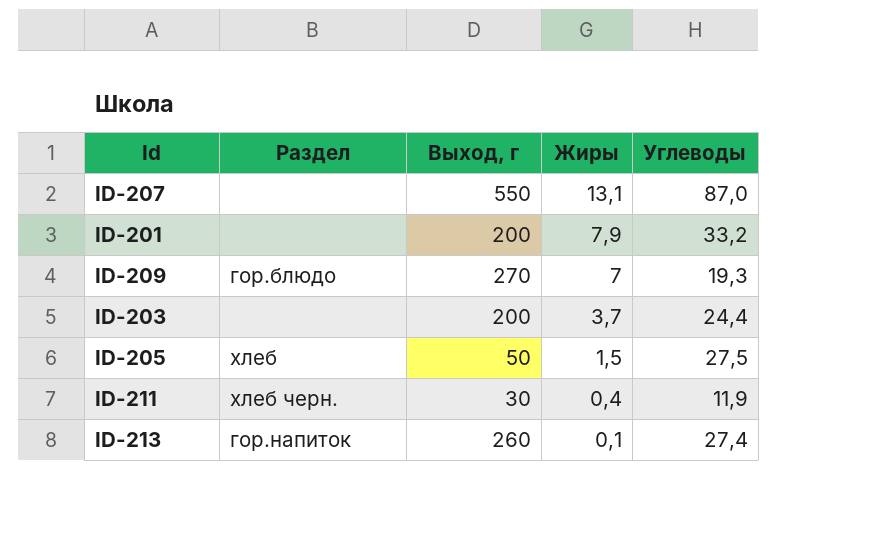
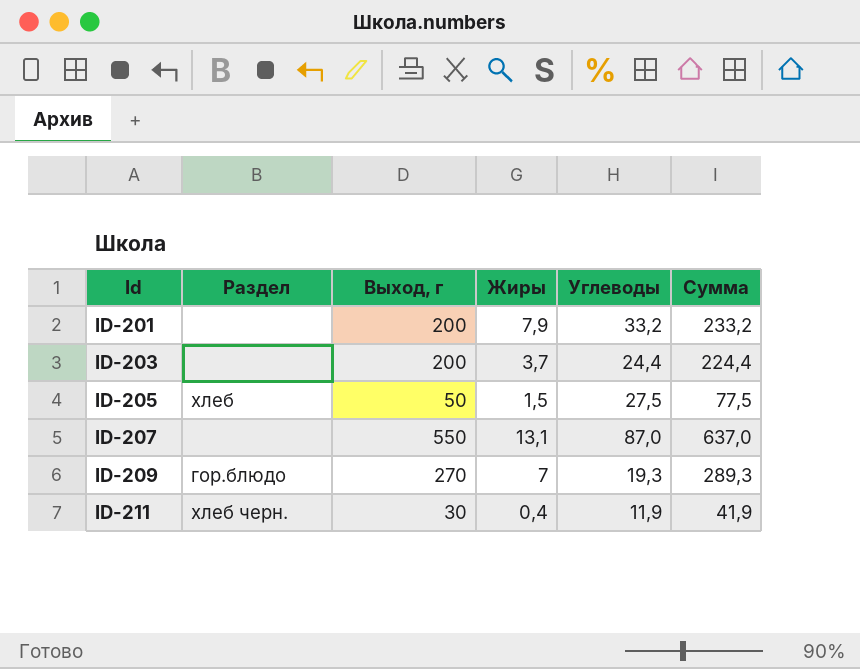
row order: Жиры descending -> Id ascending
column Сумма | formula: none -> [Выход, г] + [Углеводы]
row ID-213: гор.напиток | 260 | 0,1 | 27,4 -> none

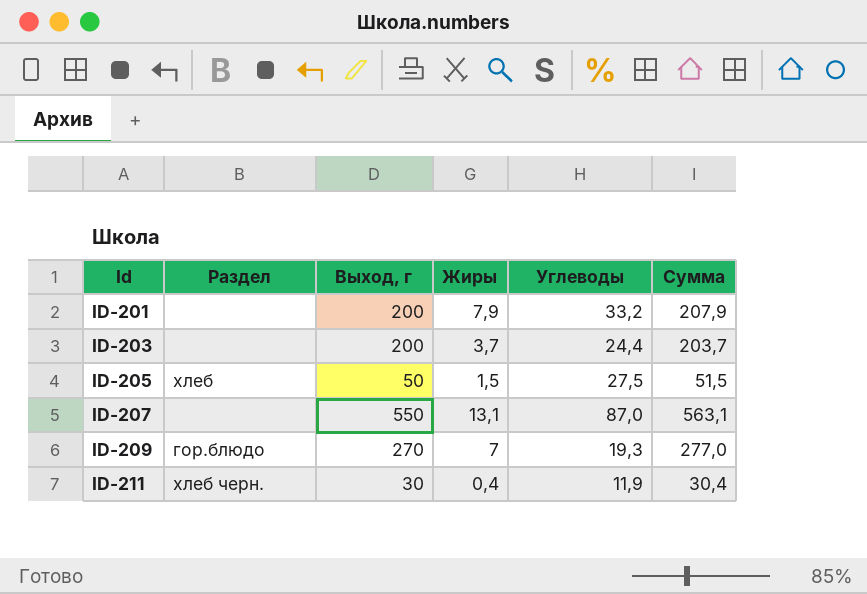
column Сумма | formula: [Выход, г] + [Углеводы] -> [Выход, г] + [Жиры]

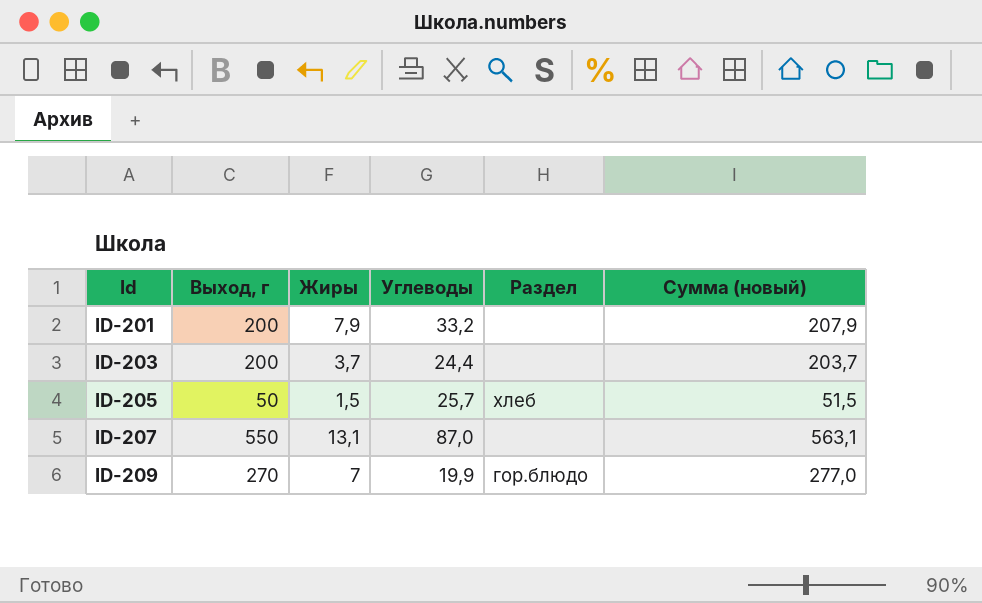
column Раздел | position: 2 -> 5
column name: Сумма -> Сумма (новый)
row ID-211: хлеб черн. | 30 | 0,4 | 11,9 | 30,4 -> none
ID-205 | Углеводы: 27,5 -> 25,7
ID-209 | Углеводы: 19,3 -> 19,9

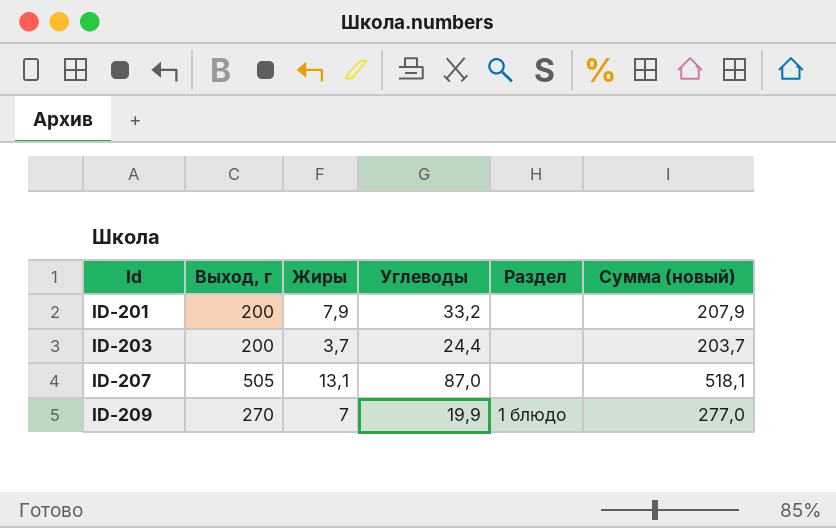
row ID-205: 50 | 1,5 | 25,7 | хлеб | 51,5 -> none
ID-207 | Выход, г: 550 -> 505
ID-207 | Сумма (новый): 563,1 -> 518,1
ID-209 | Раздел: гор.блюдо -> 1 блюдо

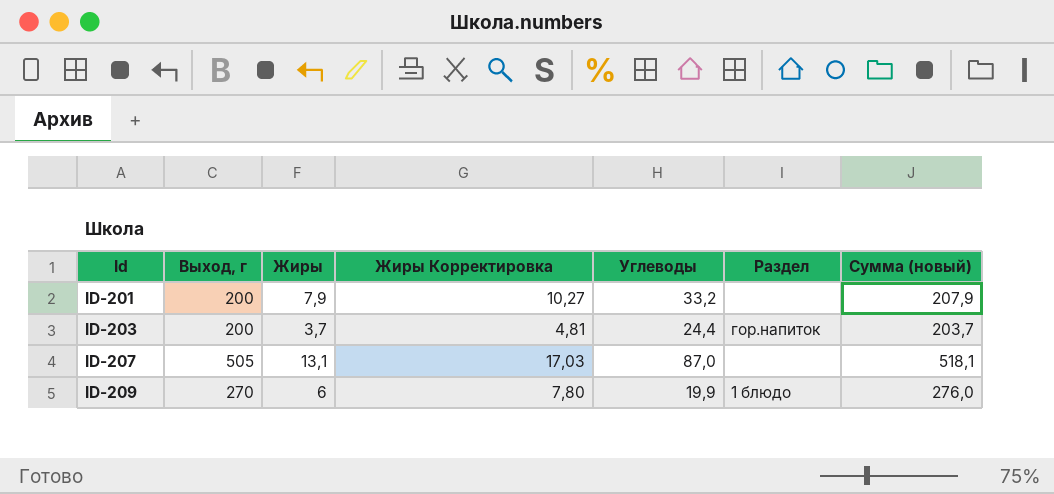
column Жиры Корректировка | formula: none -> [Жиры] * 1,3
ID-203 | Раздел: none -> гор.напиток
ID-209 | Жиры: 7 -> 6
ID-209 | Сумма (новый): 277,0 -> 276,0

